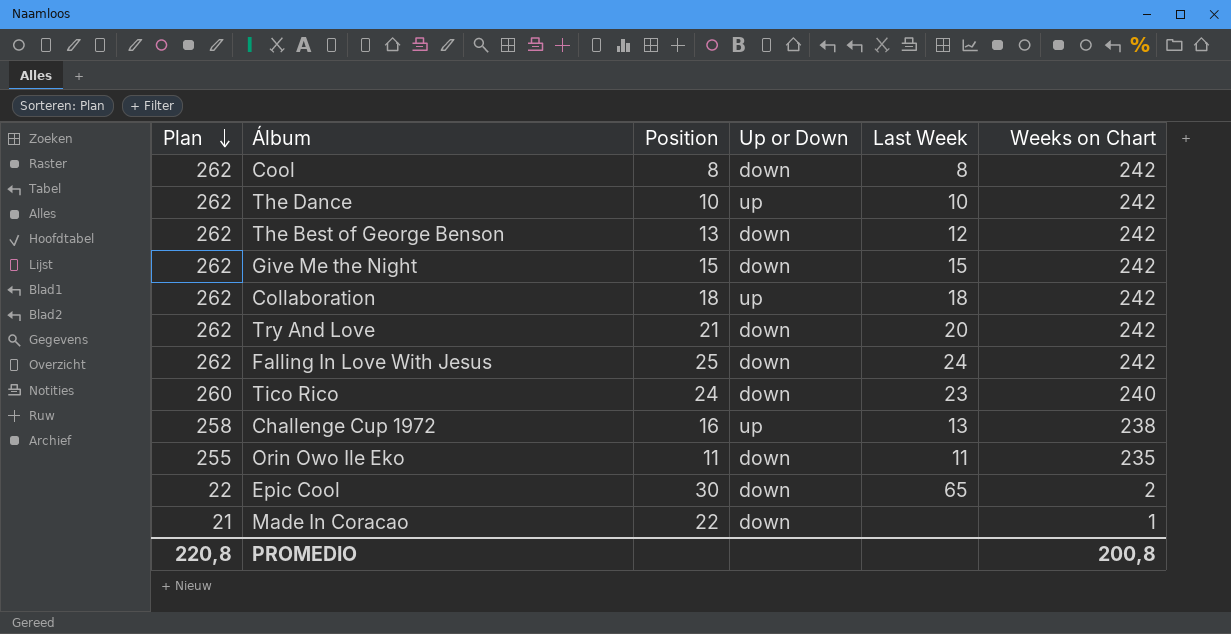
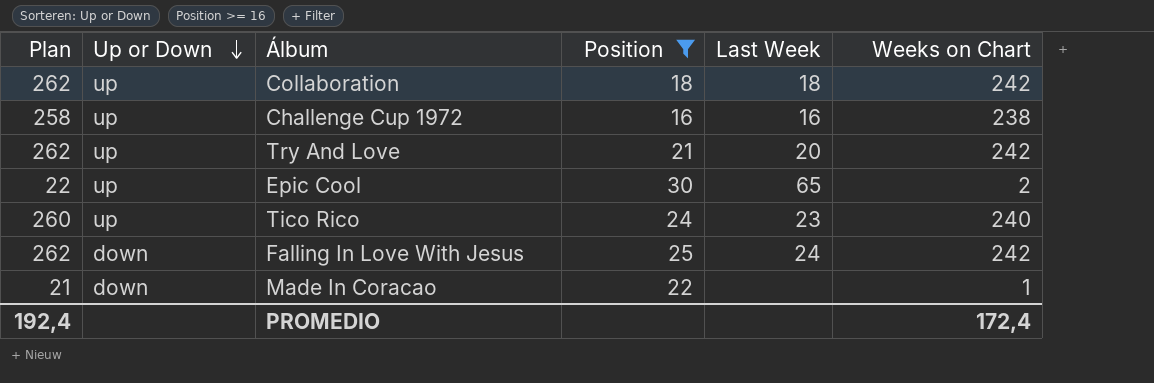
filter: none -> Position >= 16
row order: Plan descending -> Up or Down descending
column Up or Down | position: 4 -> 2
Challenge Cup 1972 | Last Week: 13 -> 16
Try And Love | Up or Down: down -> up
Epic Cool | Up or Down: down -> up
Tico Rico | Up or Down: down -> up
PROMEDIO | Plan: 220,8 -> 192,4
PROMEDIO | Weeks on Chart: 200,8 -> 172,4

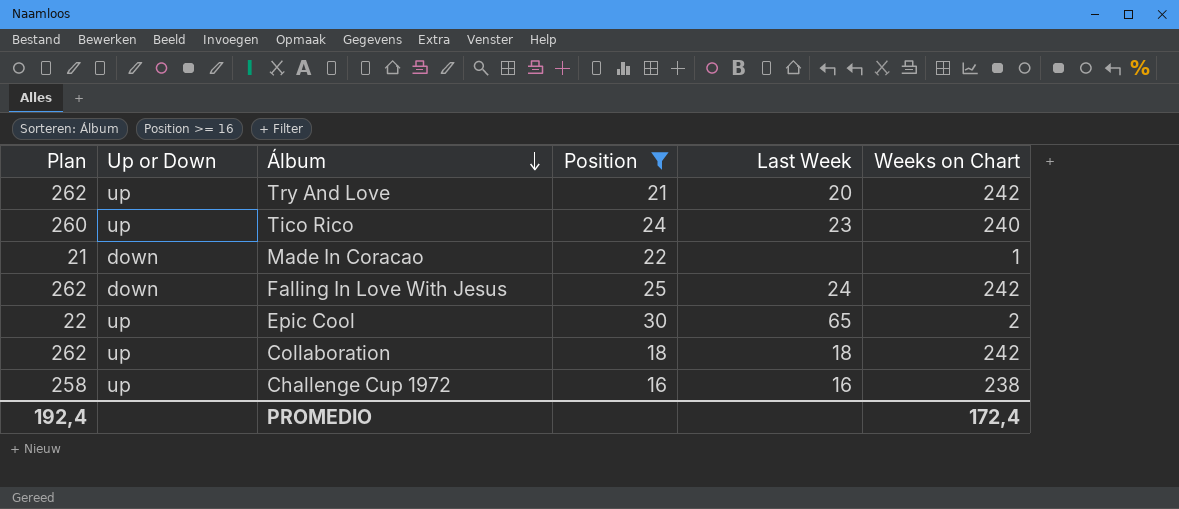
row order: Up or Down descending -> Álbum descending

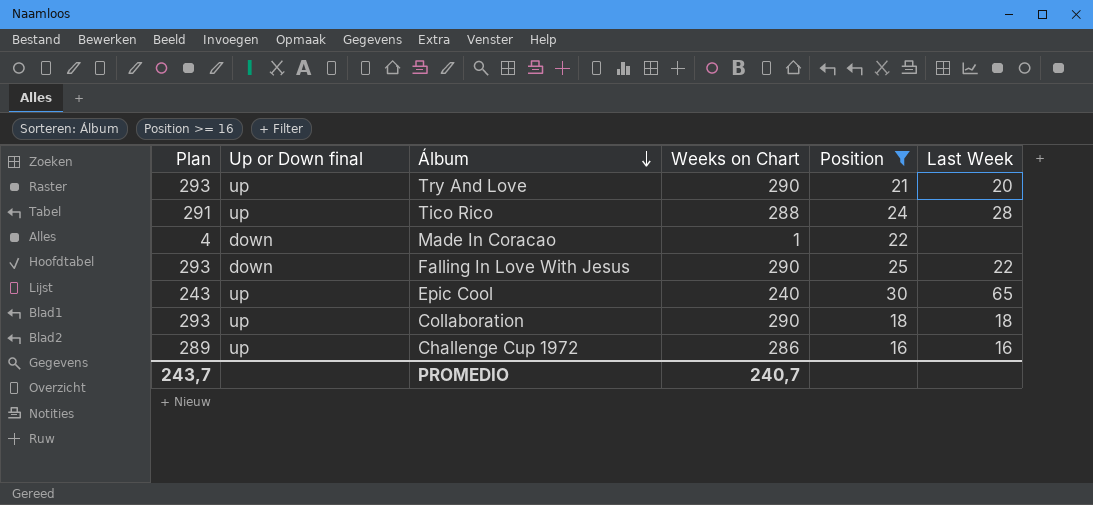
column Plan | formula: [Weeks on Chart] + 20 -> [Weeks on Chart] + 3
column name: Up or Down -> Up or Down final
column Weeks on Chart | position: 6 -> 4
Try And Love | Weeks on Chart: 242 -> 290
Tico Rico | Weeks on Chart: 240 -> 288
Tico Rico | Last Week: 23 -> 28
Falling In Love With Jesus | Weeks on Chart: 242 -> 290
Falling In Love With Jesus | Last Week: 24 -> 22
Epic Cool | Weeks on Chart: 2 -> 240
Collaboration | Weeks on Chart: 242 -> 290
Challenge Cup 1972 | Weeks on Chart: 238 -> 286
PROMEDIO | Plan: 192,4 -> 243,7
PROMEDIO | Weeks on Chart: 172,4 -> 240,7

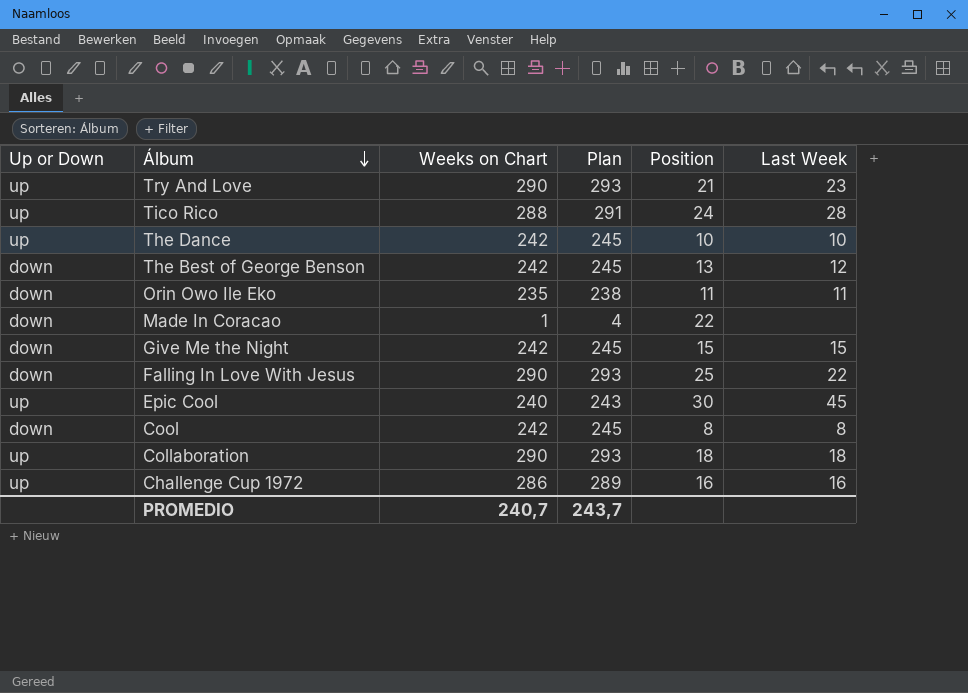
filter: Position >= 16 -> none
column name: Up or Down final -> Up or Down
column Plan | position: 1 -> 4
Try And Love | Last Week: 20 -> 23
Epic Cool | Last Week: 65 -> 45

